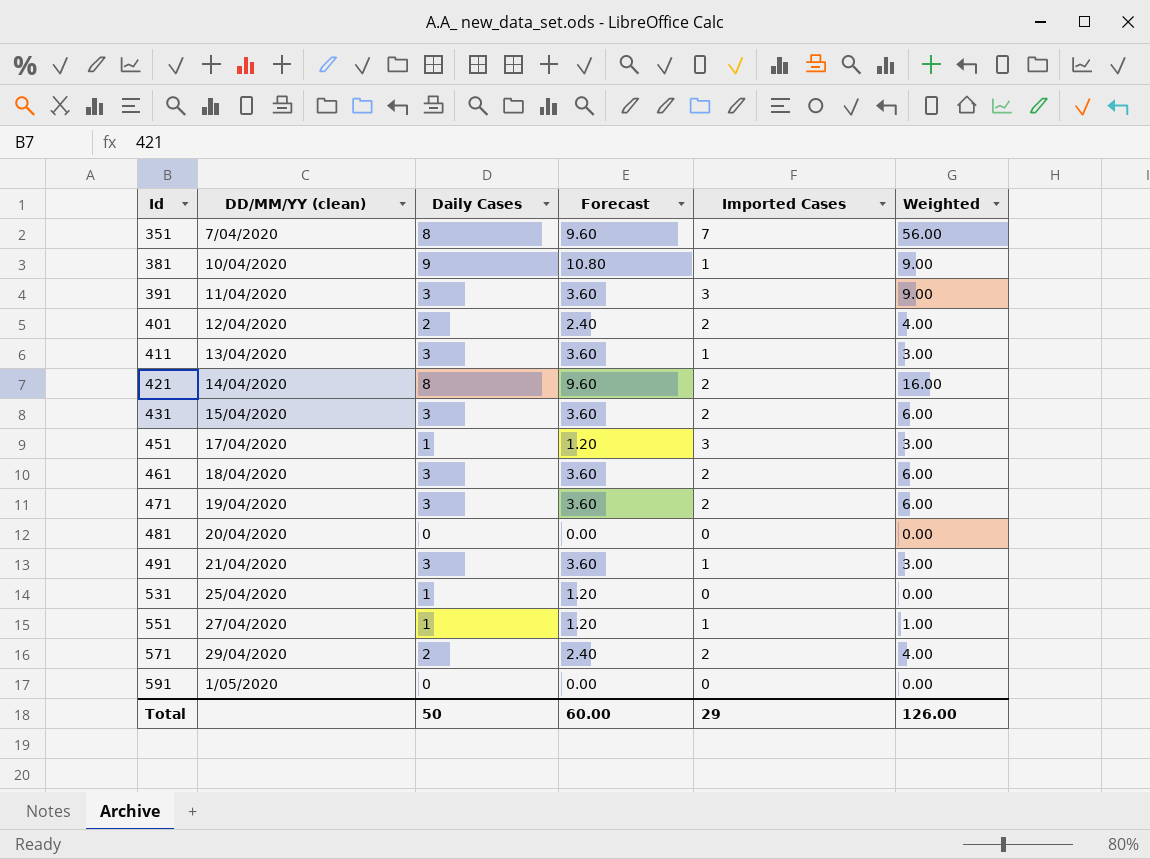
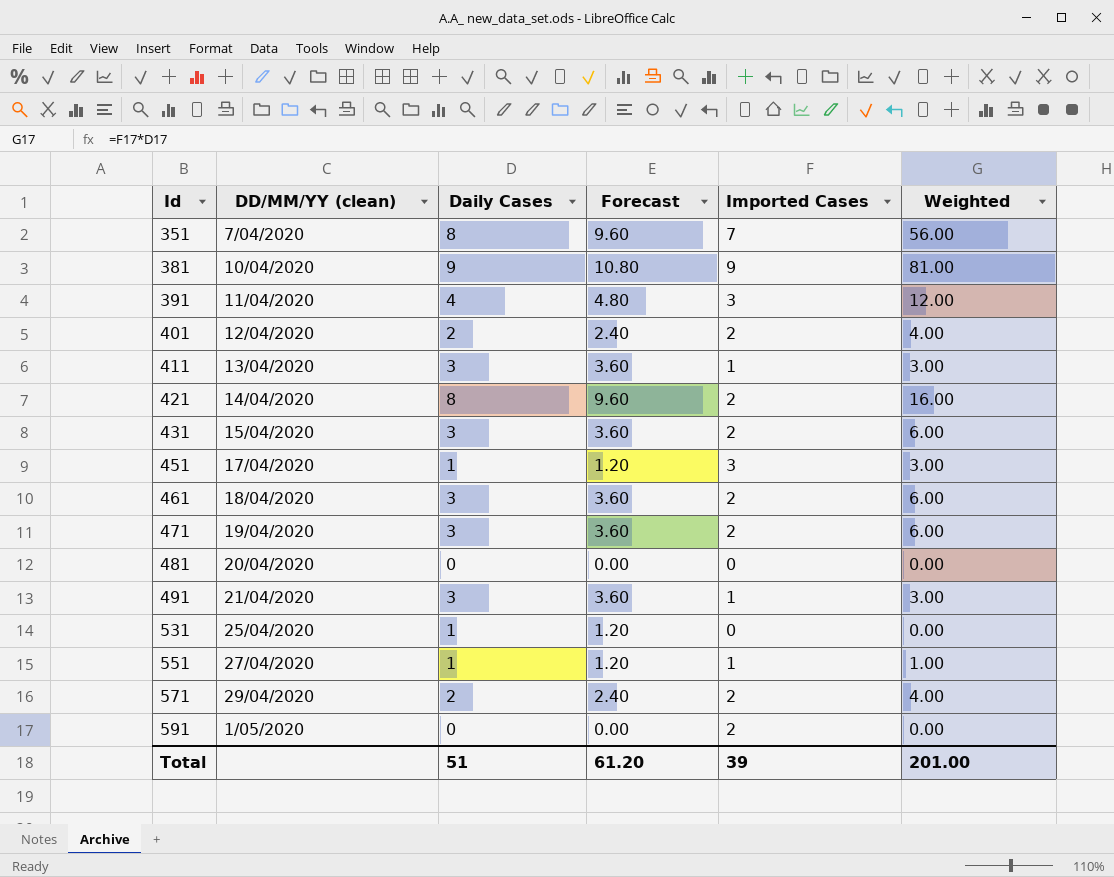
381 | Imported Cases: 1 -> 9
381 | Weighted: 9.00 -> 81.00
391 | Daily Cases: 3 -> 4
391 | Forecast: 3.60 -> 4.80
391 | Weighted: 9.00 -> 12.00
591 | Imported Cases: 0 -> 2
Total | Daily Cases: 50 -> 51
Total | Forecast: 60.00 -> 61.20
Total | Imported Cases: 29 -> 39
Total | Weighted: 126.00 -> 201.00

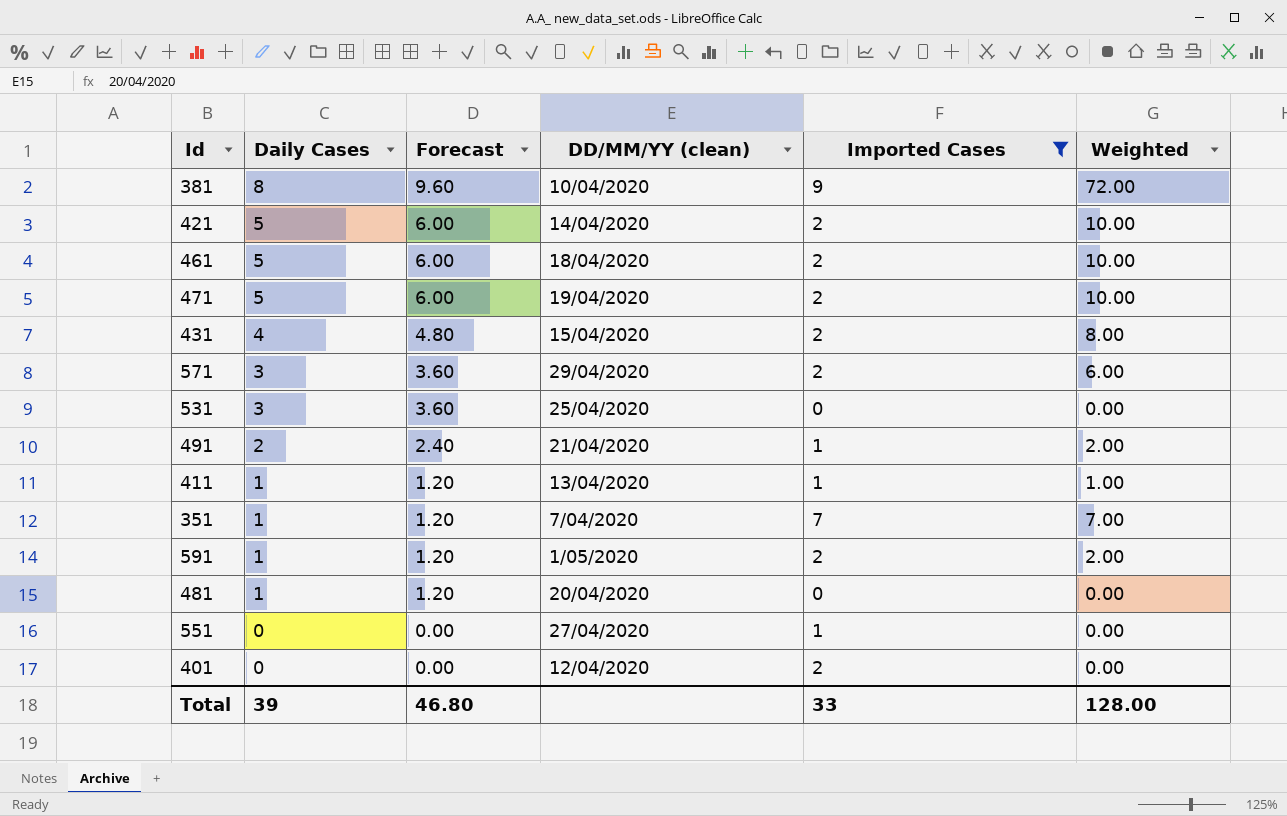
filter: none -> Imported Cases != 3
row order: Id ascending -> Daily Cases descending
column DD/MM/YY (clean) | position: 2 -> 4
381 | Daily Cases: 9 -> 8
381 | Forecast: 10.80 -> 9.60
381 | Weighted: 81.00 -> 72.00
421 | Daily Cases: 8 -> 5
421 | Forecast: 9.60 -> 6.00
421 | Weighted: 16.00 -> 10.00
461 | Daily Cases: 3 -> 5
461 | Forecast: 3.60 -> 6.00
461 | Weighted: 6.00 -> 10.00
471 | Daily Cases: 3 -> 5
471 | Forecast: 3.60 -> 6.00
471 | Weighted: 6.00 -> 10.00
431 | Daily Cases: 3 -> 4
431 | Forecast: 3.60 -> 4.80
431 | Weighted: 6.00 -> 8.00
571 | Daily Cases: 2 -> 3
571 | Forecast: 2.40 -> 3.60
571 | Weighted: 4.00 -> 6.00
531 | Daily Cases: 1 -> 3
531 | Forecast: 1.20 -> 3.60
491 | Daily Cases: 3 -> 2
491 | Forecast: 3.60 -> 2.40
491 | Weighted: 3.00 -> 2.00
411 | Daily Cases: 3 -> 1
411 | Forecast: 3.60 -> 1.20
411 | Weighted: 3.00 -> 1.00
351 | Daily Cases: 8 -> 1
351 | Forecast: 9.60 -> 1.20
351 | Weighted: 56.00 -> 7.00
591 | Daily Cases: 0 -> 1
591 | Forecast: 0.00 -> 1.20
591 | Weighted: 0.00 -> 2.00
481 | Daily Cases: 0 -> 1
481 | Forecast: 0.00 -> 1.20
551 | Daily Cases: 1 -> 0
551 | Forecast: 1.20 -> 0.00
551 | Weighted: 1.00 -> 0.00
401 | Daily Cases: 2 -> 0
401 | Forecast: 2.40 -> 0.00
401 | Weighted: 4.00 -> 0.00
Total | Daily Cases: 51 -> 39
Total | Forecast: 61.20 -> 46.80
Total | Imported Cases: 39 -> 33
Total | Weighted: 201.00 -> 128.00

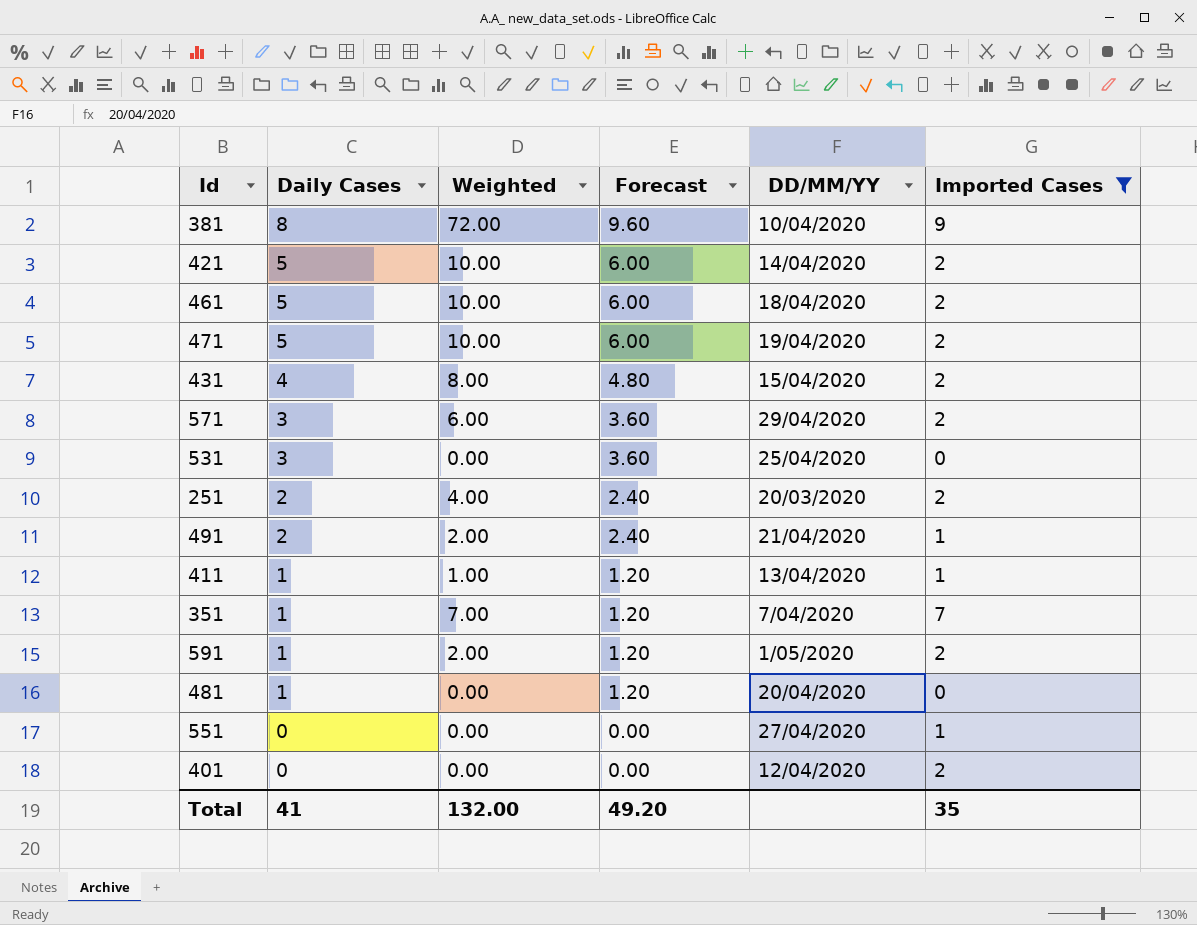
column Weighted | position: 6 -> 3
column name: DD/MM/YY (clean) -> DD/MM/YY
row 251: none -> 2 | 4.00 | 2.40 | 20/03/2020 | 2
Total | Daily Cases: 39 -> 41
Total | Weighted: 128.00 -> 132.00
Total | Forecast: 46.80 -> 49.20
Total | Imported Cases: 33 -> 35

